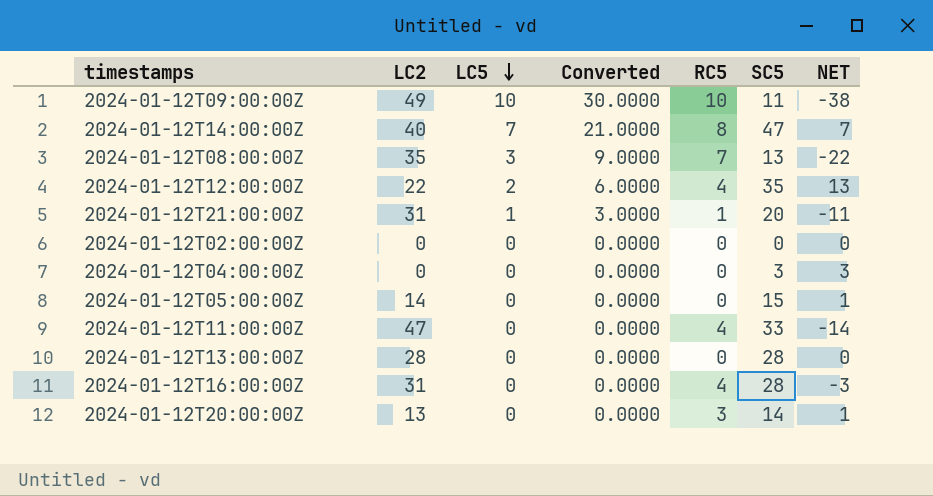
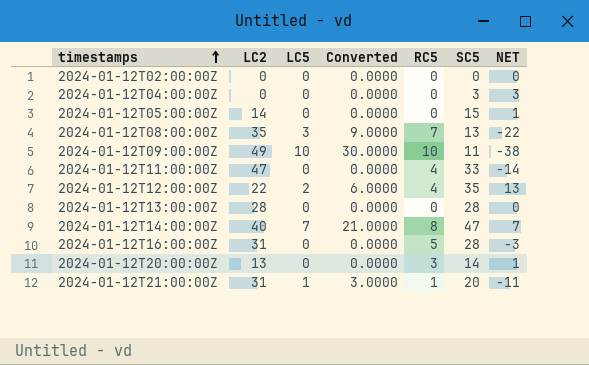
row order: LC5 descending -> timestamps ascending
2024-01-12T16:00:00Z | RC5: 4 -> 5

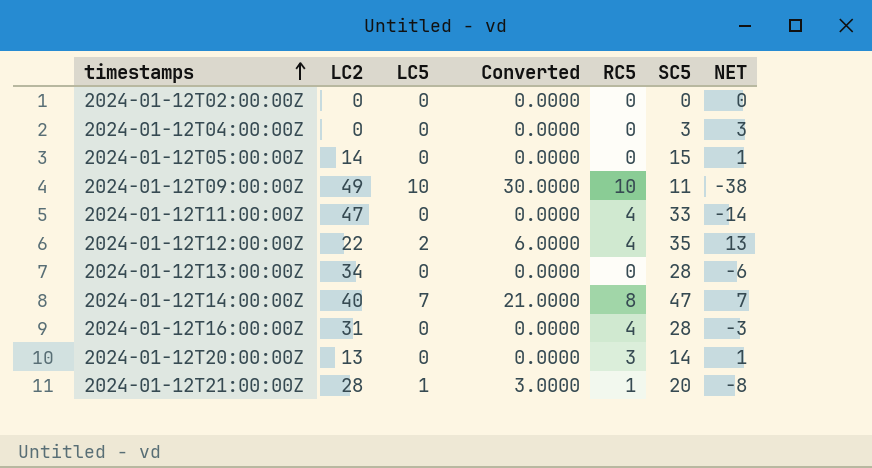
row 2024-01-12T08:00:00Z: 35 | 3 | 9.0000 | 7 | 13 | -22 -> none
2024-01-12T13:00:00Z | LC2: 28 -> 34
2024-01-12T13:00:00Z | NET: 0 -> -6
2024-01-12T16:00:00Z | RC5: 5 -> 4
2024-01-12T21:00:00Z | LC2: 31 -> 28
2024-01-12T21:00:00Z | NET: -11 -> -8

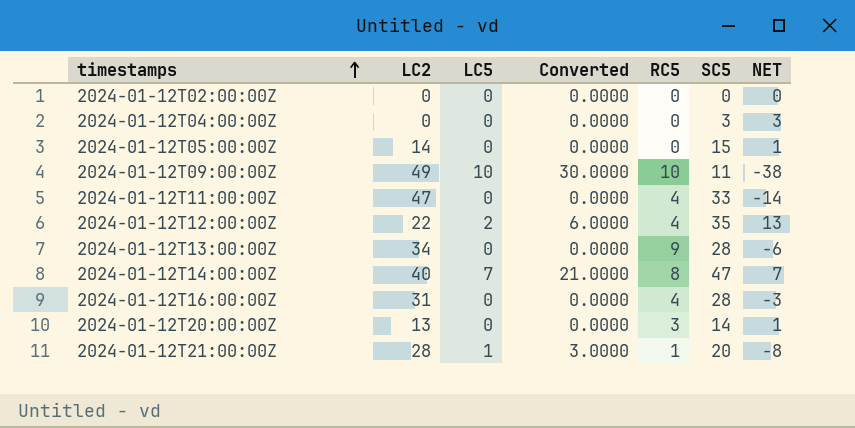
2024-01-12T13:00:00Z | RC5: 0 -> 9

